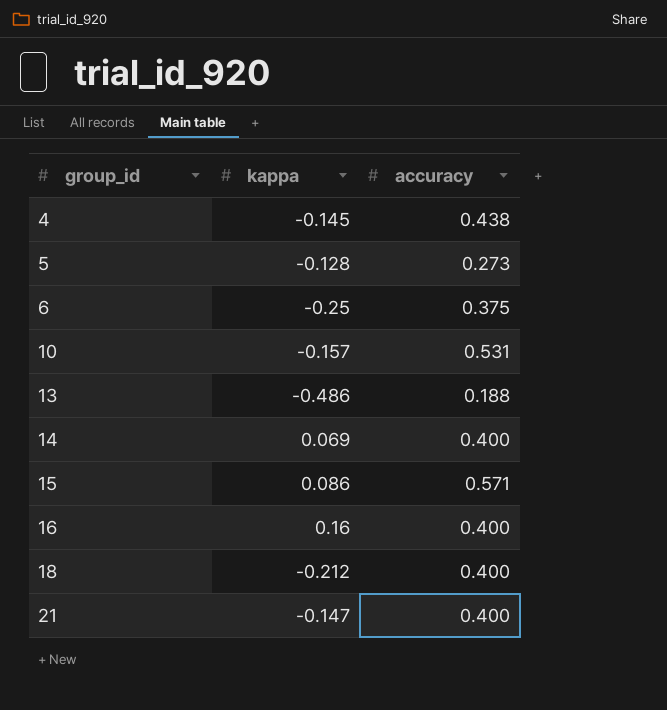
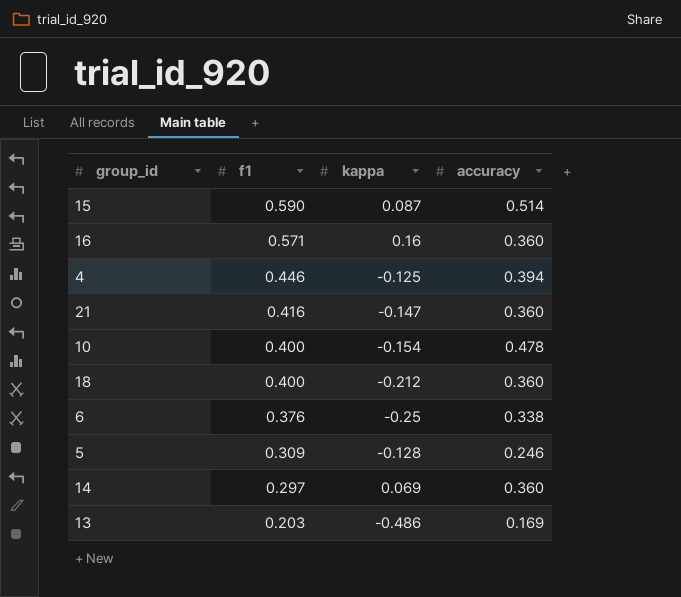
row order: group_id ascending -> f1 descending
column f1 | position: none -> 2
15 | kappa: 0.086 -> 0.087
15 | accuracy: 0.571 -> 0.514
16 | accuracy: 0.400 -> 0.360
4 | kappa: -0.145 -> -0.125
4 | accuracy: 0.438 -> 0.394
21 | accuracy: 0.400 -> 0.360
10 | kappa: -0.157 -> -0.154
10 | accuracy: 0.531 -> 0.478
18 | accuracy: 0.400 -> 0.360
6 | accuracy: 0.375 -> 0.338
5 | accuracy: 0.273 -> 0.246
14 | accuracy: 0.400 -> 0.360
13 | accuracy: 0.188 -> 0.169

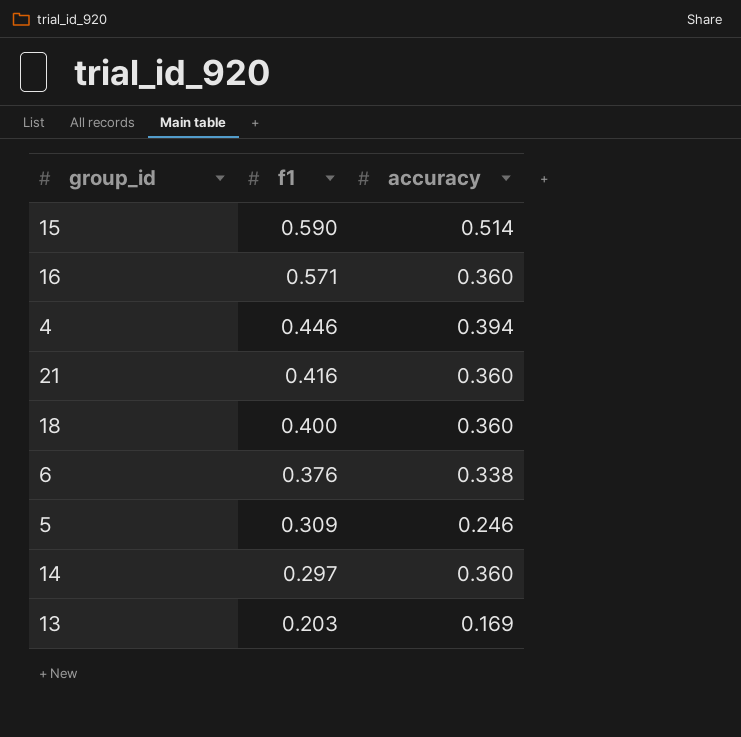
column kappa | position: 3 -> none
row 10: 0.400 | -0.154 | 0.478 -> none

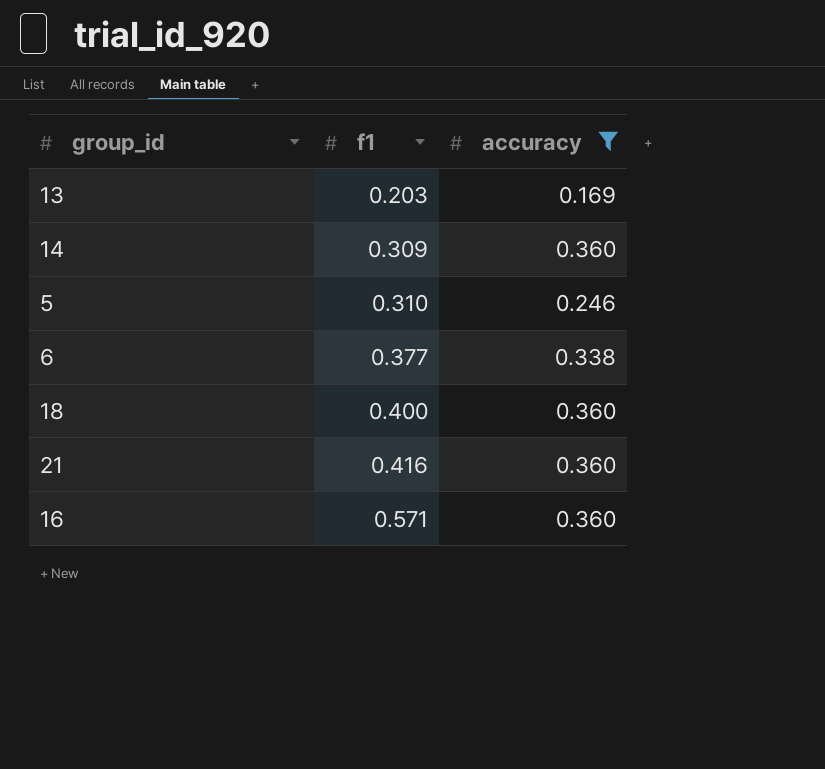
filter: none -> accuracy <= 0.360
row order: f1 descending -> f1 ascending
14 | f1: 0.297 -> 0.309
5 | f1: 0.309 -> 0.310
6 | f1: 0.376 -> 0.377

